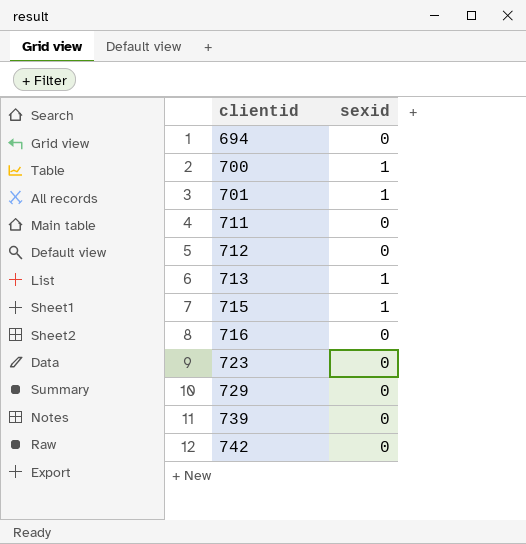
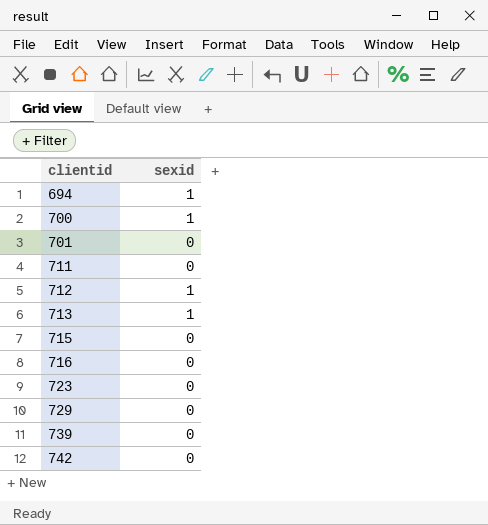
694 | sexid: 0 -> 1
701 | sexid: 1 -> 0
712 | sexid: 0 -> 1
715 | sexid: 1 -> 0

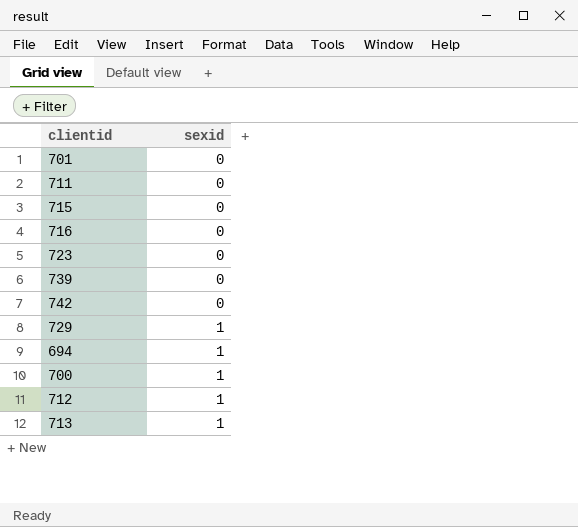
row order: clientid ascending -> sexid ascending
729 | sexid: 0 -> 1

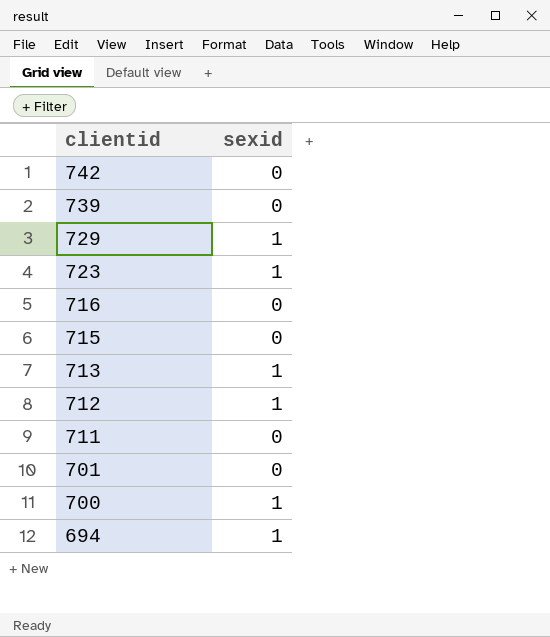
row order: sexid ascending -> clientid descending
723 | sexid: 0 -> 1

